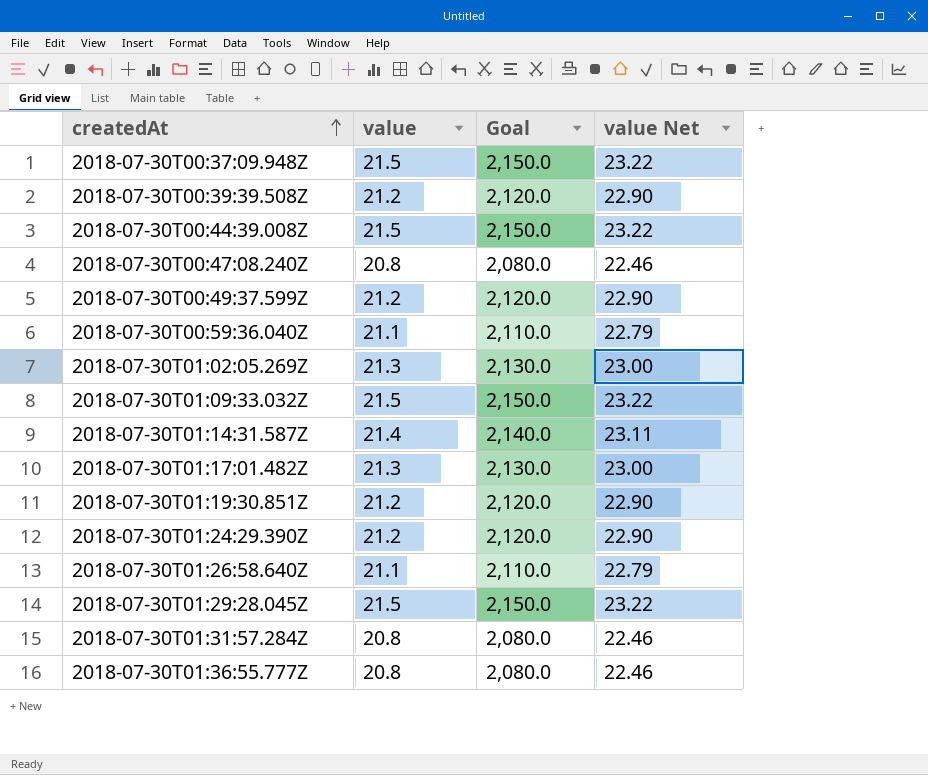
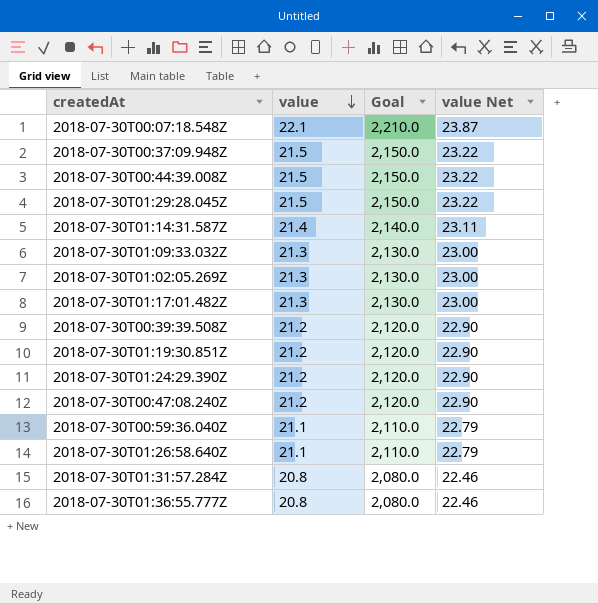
row order: createdAt ascending -> value descending
row 2018-07-30T00:49:37.599Z: 21.2 | 2,120.0 | 22.90 -> none
row 2018-07-30T00:07:18.548Z: none -> 22.1 | 2,210.0 | 23.87
2018-07-30T01:09:33.032Z | value: 21.5 -> 21.3
2018-07-30T01:09:33.032Z | Goal: 2,150.0 -> 2,130.0
2018-07-30T01:09:33.032Z | value Net: 23.22 -> 23.00
2018-07-30T00:47:08.240Z | value: 20.8 -> 21.2
2018-07-30T00:47:08.240Z | Goal: 2,080.0 -> 2,120.0
2018-07-30T00:47:08.240Z | value Net: 22.46 -> 22.90

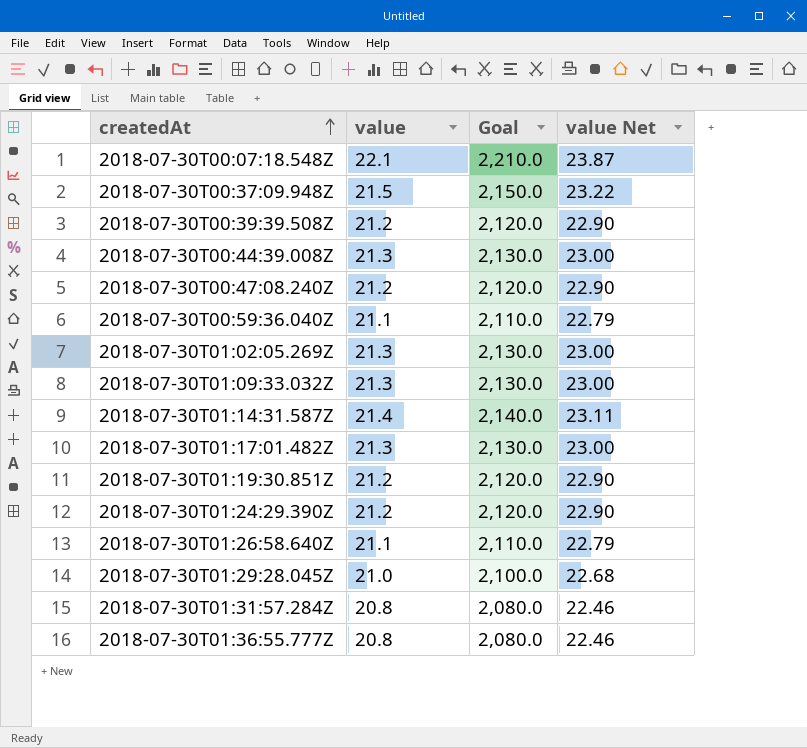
row order: value descending -> createdAt ascending
2018-07-30T00:44:39.008Z | value: 21.5 -> 21.3
2018-07-30T00:44:39.008Z | Goal: 2,150.0 -> 2,130.0
2018-07-30T00:44:39.008Z | value Net: 23.22 -> 23.00
2018-07-30T01:29:28.045Z | value: 21.5 -> 21.0
2018-07-30T01:29:28.045Z | Goal: 2,150.0 -> 2,100.0
2018-07-30T01:29:28.045Z | value Net: 23.22 -> 22.68

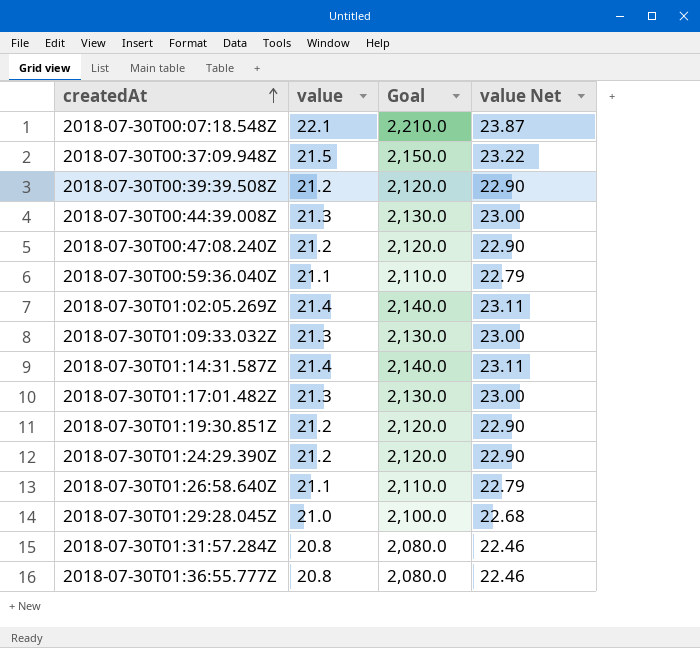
2018-07-30T01:02:05.269Z | value: 21.3 -> 21.4
2018-07-30T01:02:05.269Z | Goal: 2,130.0 -> 2,140.0
2018-07-30T01:02:05.269Z | value Net: 23.00 -> 23.11

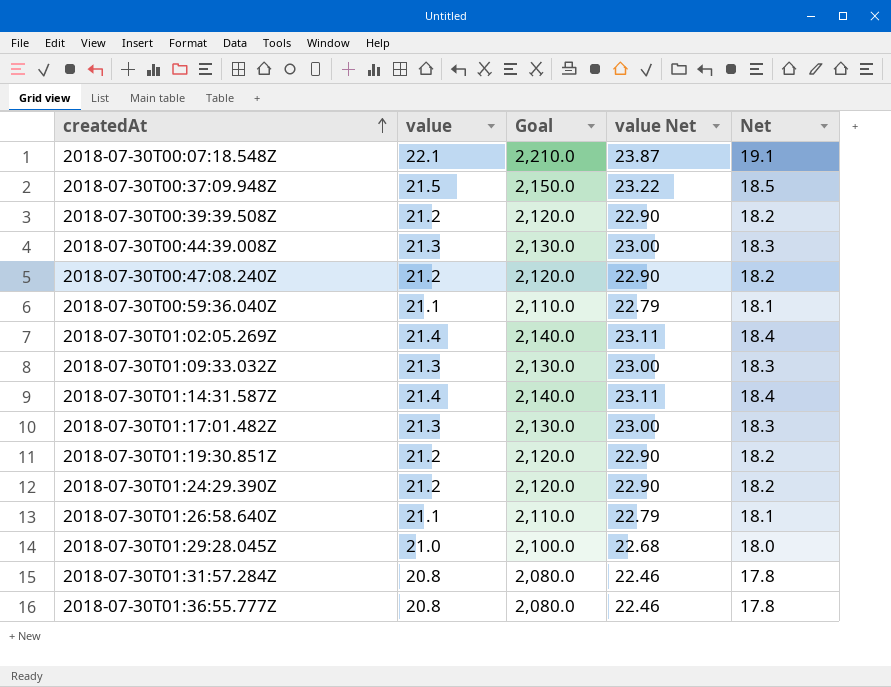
column Net | formula: none -> [value] - 3

